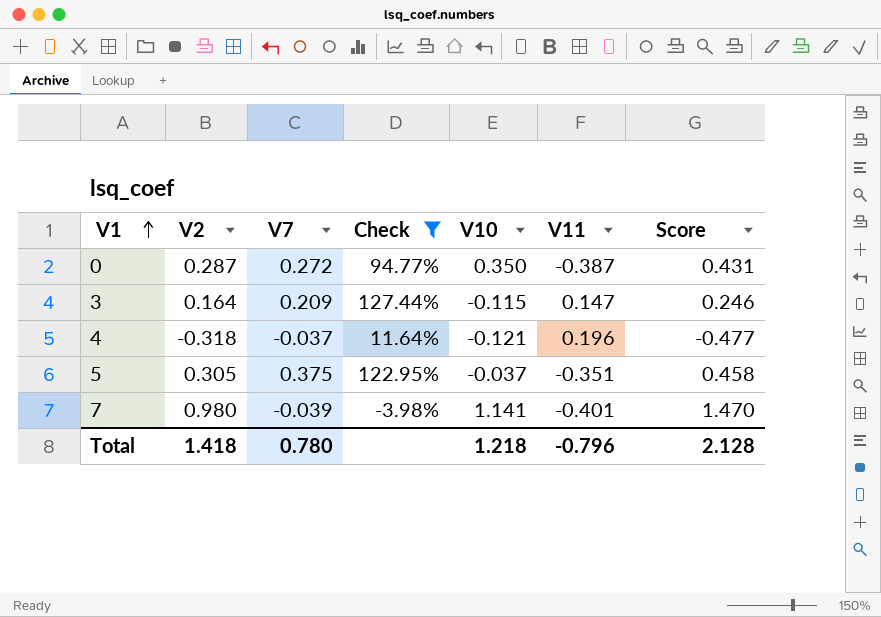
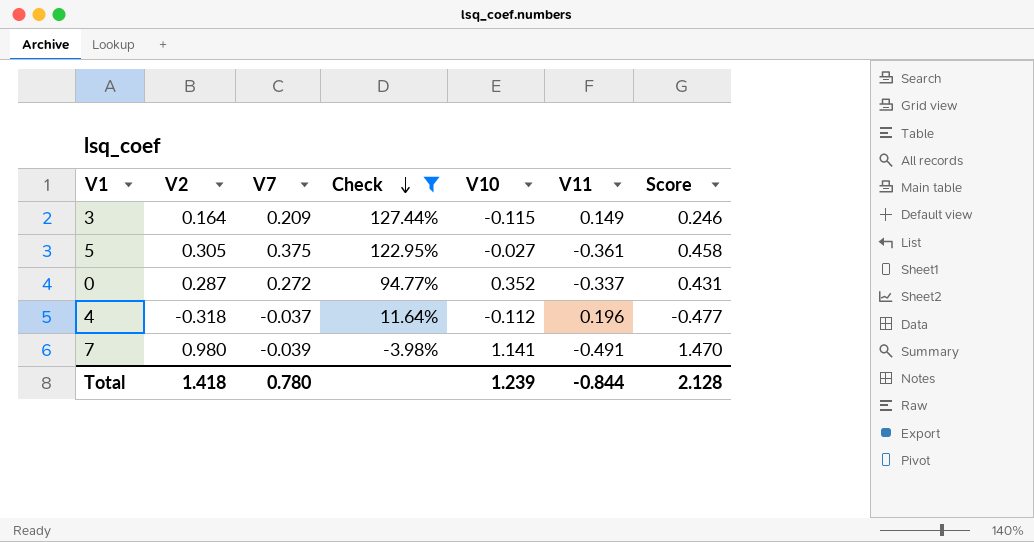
row order: V1 ascending -> Check descending
3 | V11: 0.147 -> 0.149
5 | V10: -0.037 -> -0.027
5 | V11: -0.351 -> -0.361
0 | V10: 0.350 -> 0.352
0 | V11: -0.387 -> -0.337
4 | V10: -0.121 -> -0.112
7 | V11: -0.401 -> -0.491
Total | V10: 1.218 -> 1.239
Total | V11: -0.796 -> -0.844

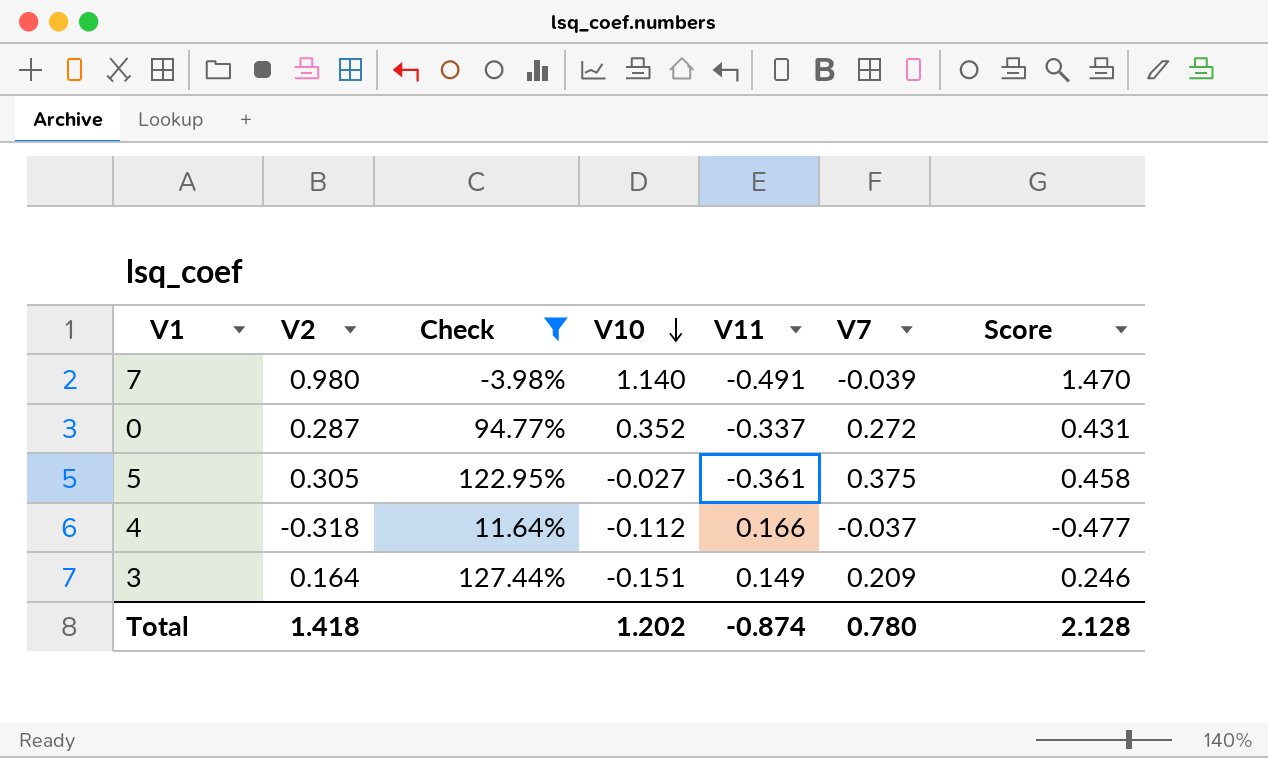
row order: Check descending -> V10 descending
column V7 | position: 3 -> 6
7 | V10: 1.141 -> 1.140
4 | V11: 0.196 -> 0.166
3 | V10: -0.115 -> -0.151
Total | V10: 1.239 -> 1.202
Total | V11: -0.844 -> -0.874

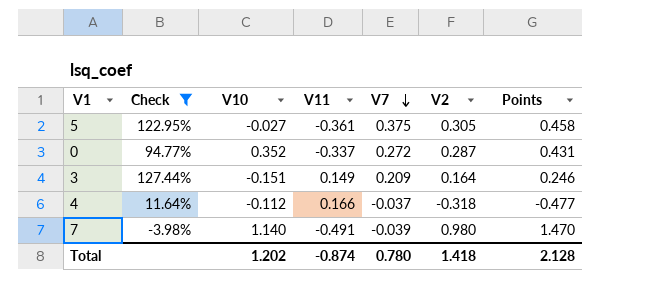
row order: V10 descending -> V7 descending
column V2 | position: 2 -> 6
column name: Score -> Points

